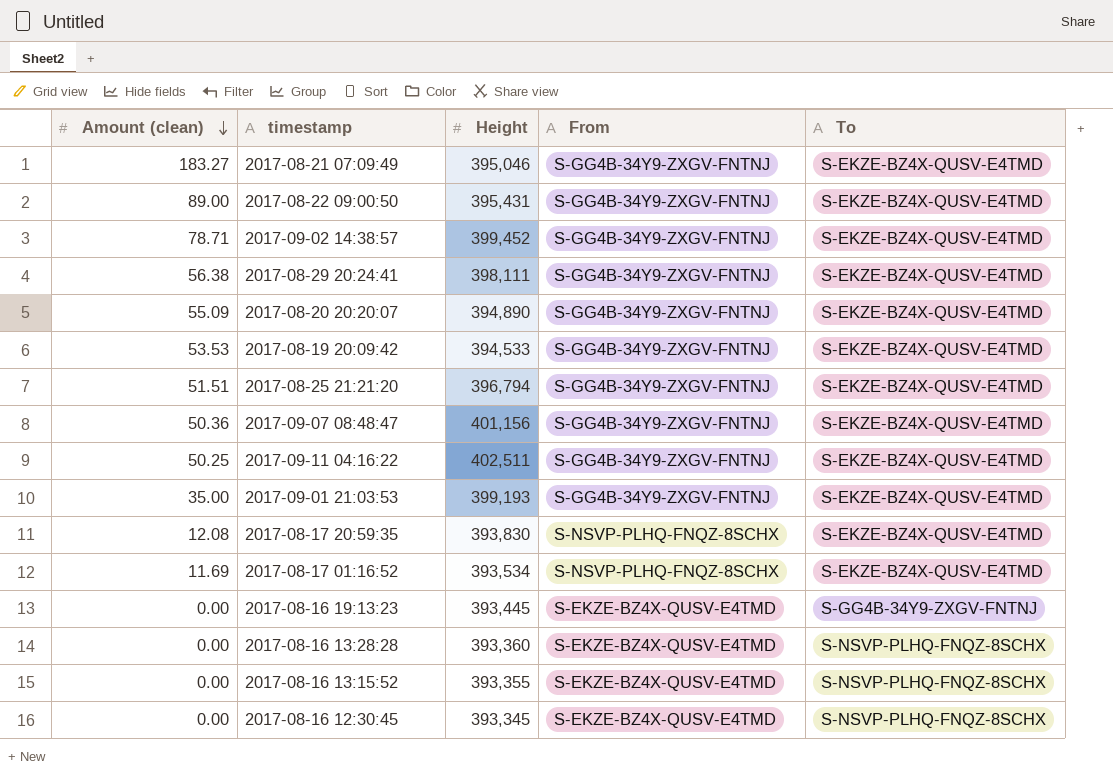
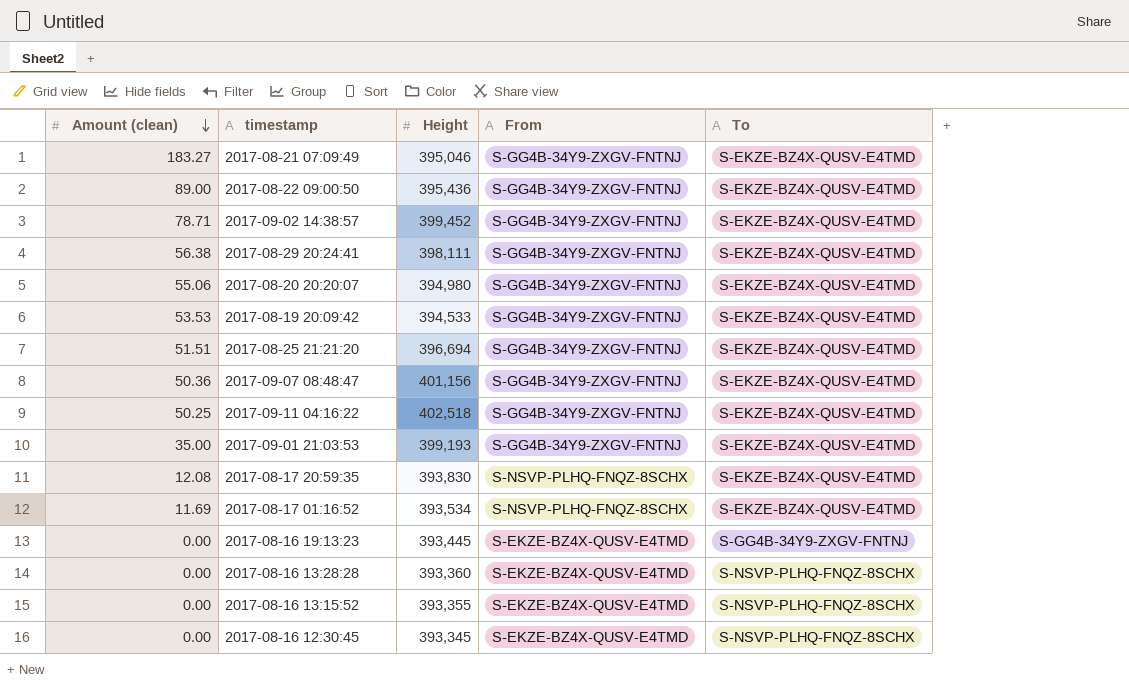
2017-08-22 09:00:50 | Height: 395,431 -> 395,436
2017-08-20 20:20:07 | Amount (clean): 55.09 -> 55.06
2017-08-20 20:20:07 | Height: 394,890 -> 394,980
2017-08-25 21:21:20 | Height: 396,794 -> 396,694
2017-09-11 04:16:22 | Height: 402,511 -> 402,518

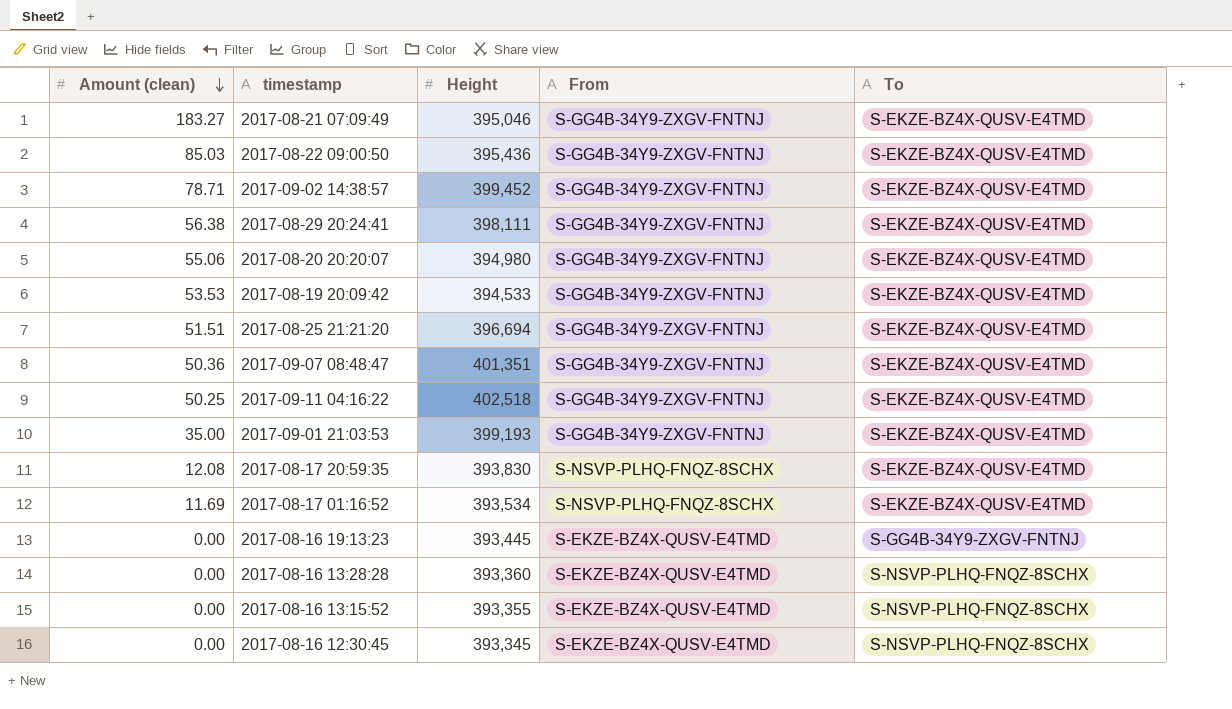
2017-08-22 09:00:50 | Amount (clean): 89.00 -> 85.03
2017-09-07 08:48:47 | Height: 401,156 -> 401,351

